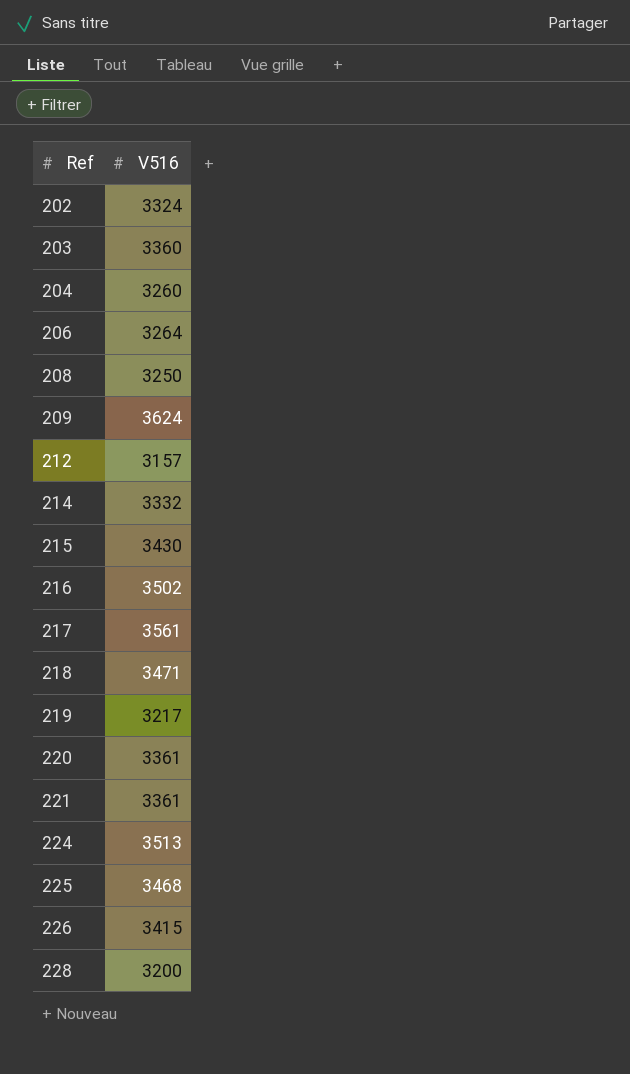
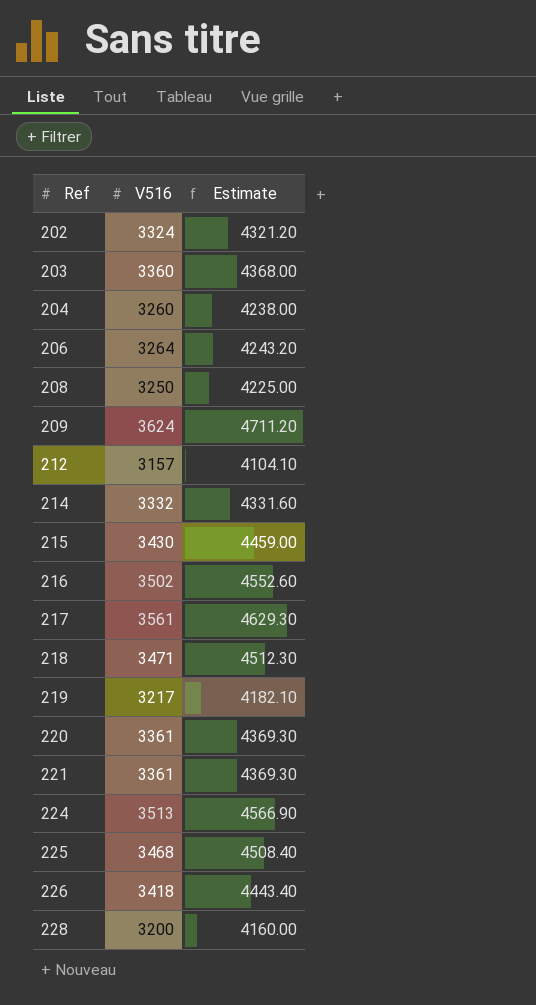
column Estimate | formula: none -> [V516] * 1.3
226 | V516: 3415 -> 3418

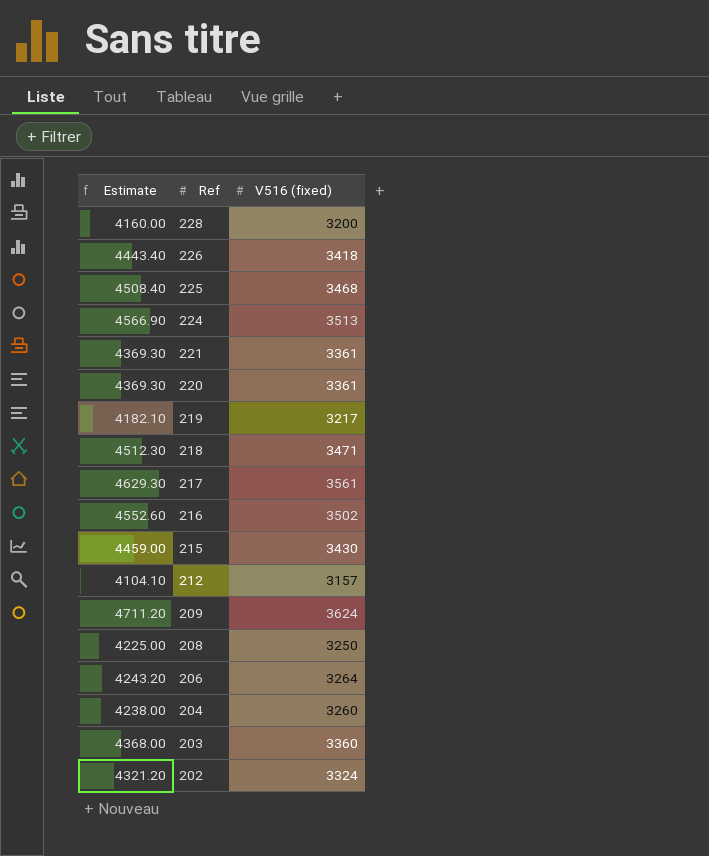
row order: Ref ascending -> Ref descending
column Estimate | position: 3 -> 1
column name: V516 -> V516 (fixed)
row 214: 3332 | 4331.60 -> none

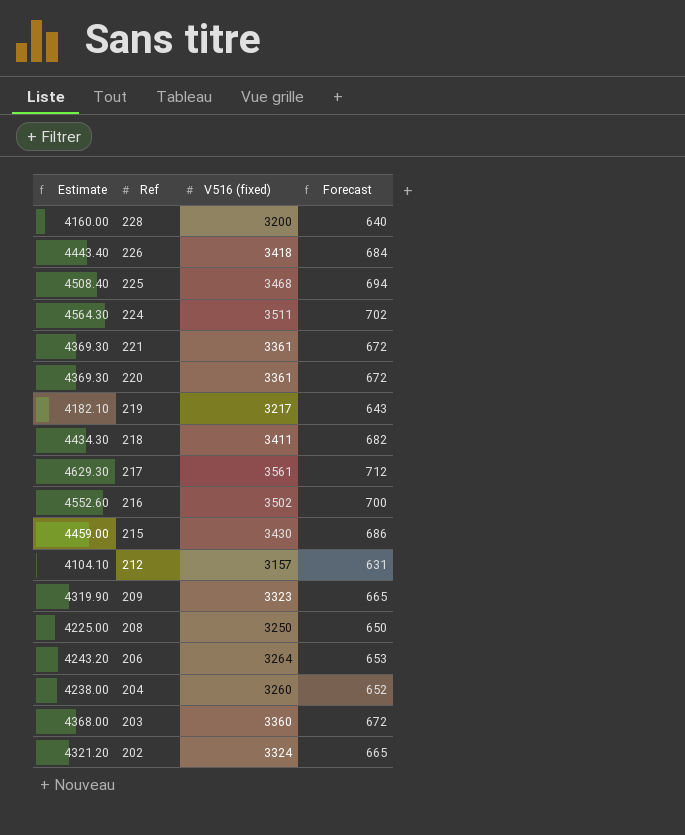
column Forecast | formula: none -> [V516 (fixed)] * 0.2
224 | Estimate: 4566.90 -> 4564.30
224 | V516 (fixed): 3513 -> 3511
218 | Estimate: 4512.30 -> 4434.30
218 | V516 (fixed): 3471 -> 3411
209 | Estimate: 4711.20 -> 4319.90
209 | V516 (fixed): 3624 -> 3323

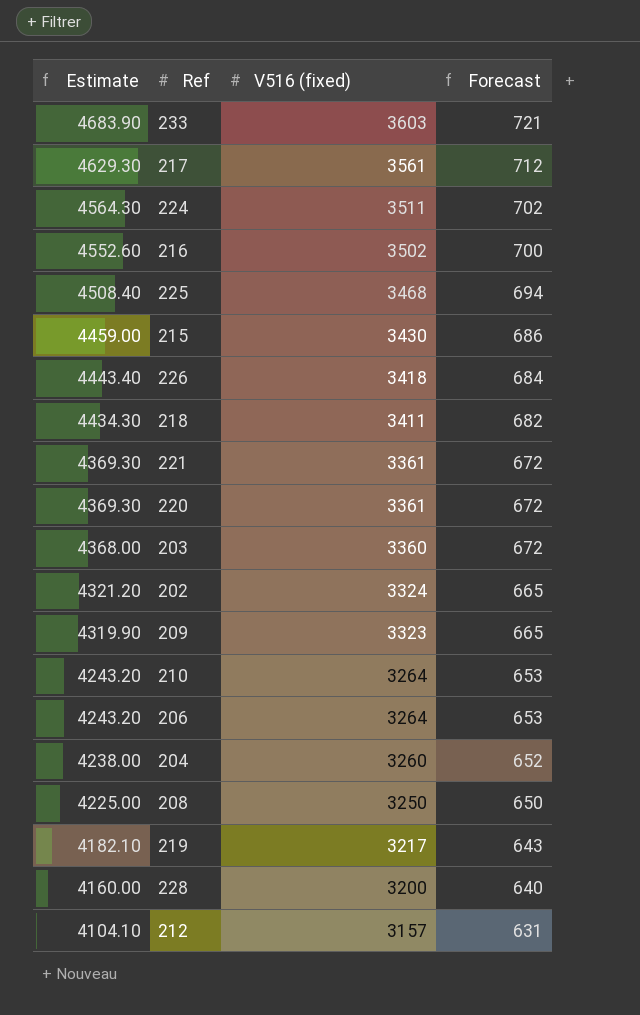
row order: Ref descending -> Estimate descending
row 233: none -> 4683.90 | 3603 | 721
row 210: none -> 4243.20 | 3264 | 653

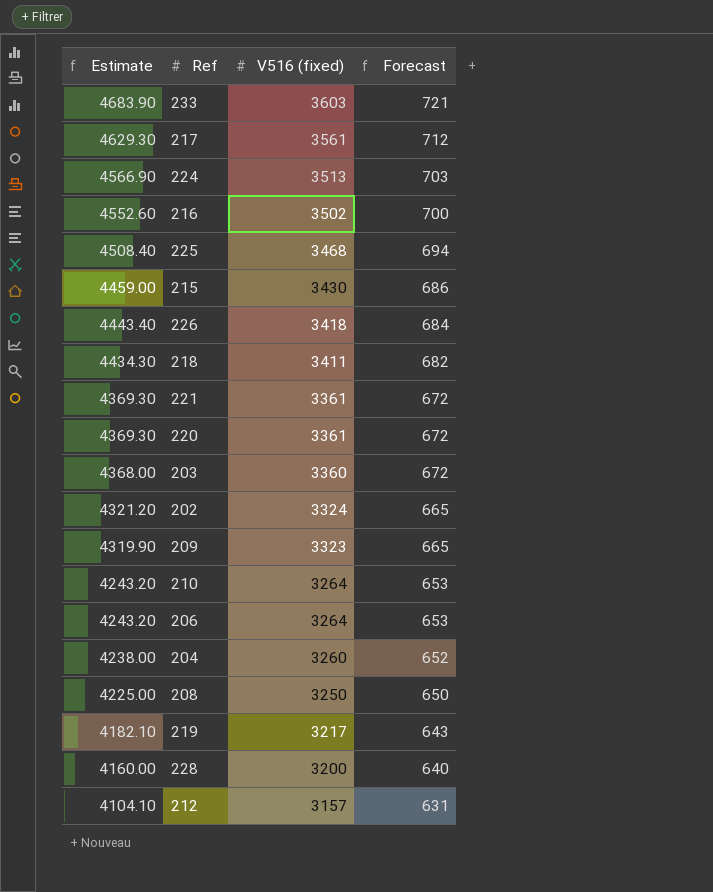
224 | Estimate: 4564.30 -> 4566.90
224 | V516 (fixed): 3511 -> 3513
224 | Forecast: 702 -> 703

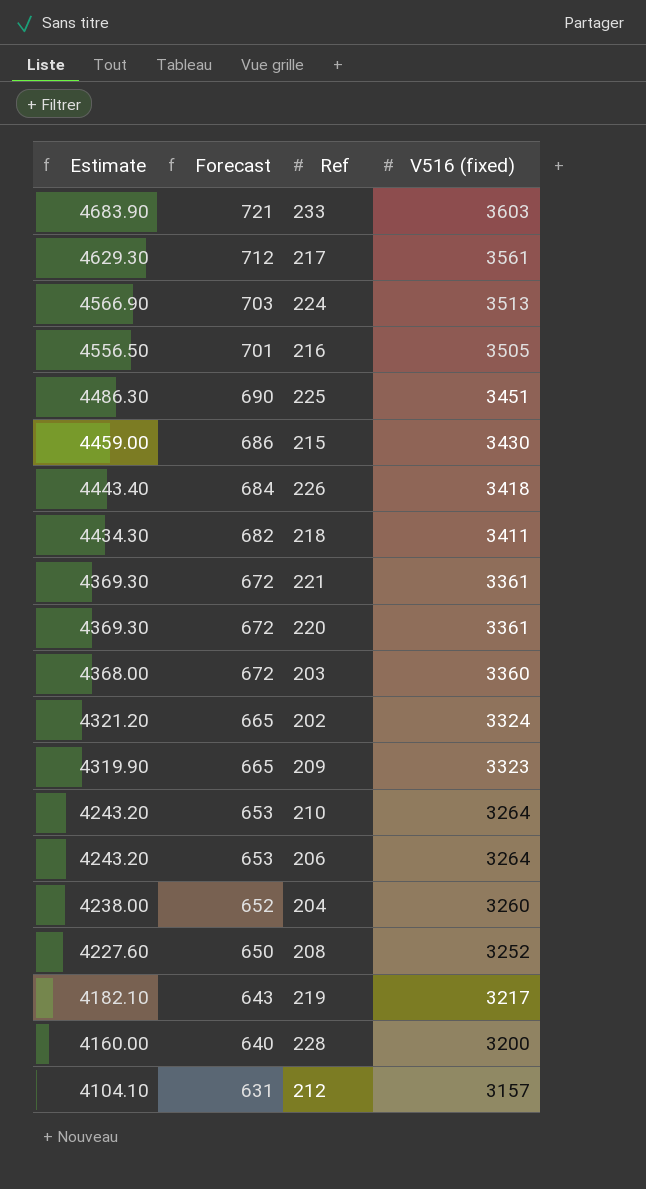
column Forecast | position: 4 -> 2
216 | Estimate: 4552.60 -> 4556.50
216 | Forecast: 700 -> 701
216 | V516 (fixed): 3502 -> 3505
225 | Estimate: 4508.40 -> 4486.30
225 | Forecast: 694 -> 690
225 | V516 (fixed): 3468 -> 3451
208 | Estimate: 4225.00 -> 4227.60
208 | V516 (fixed): 3250 -> 3252

